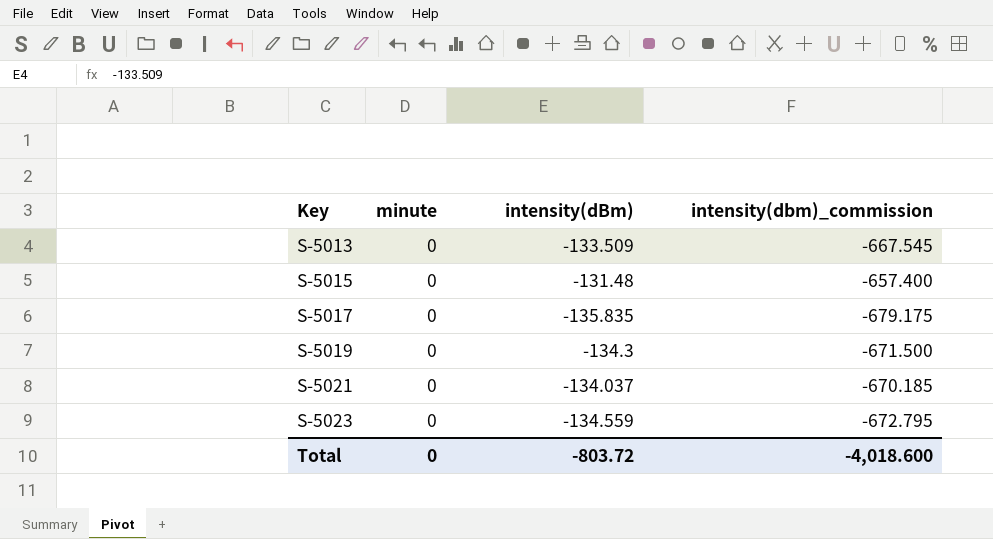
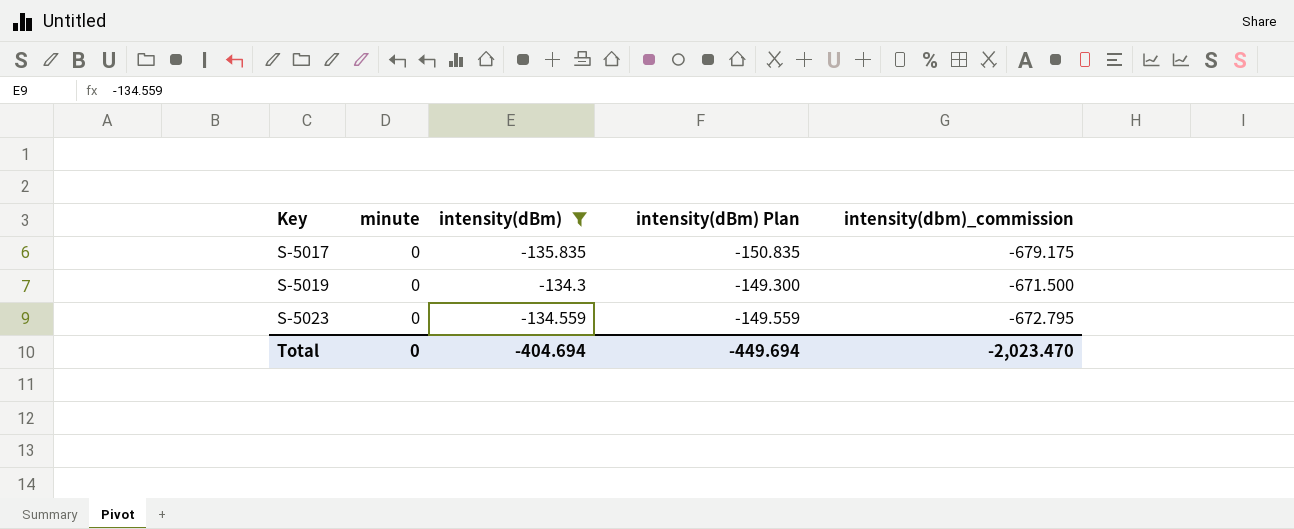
filter: none -> intensity(dBm) <= -134.3
column intensity(dBm) Plan | formula: none -> [intensity(dBm)] - 15
Total | intensity(dBm): -803.72 -> -404.694
Total | intensity(dbm)_commission: -4,018.600 -> -2,023.470

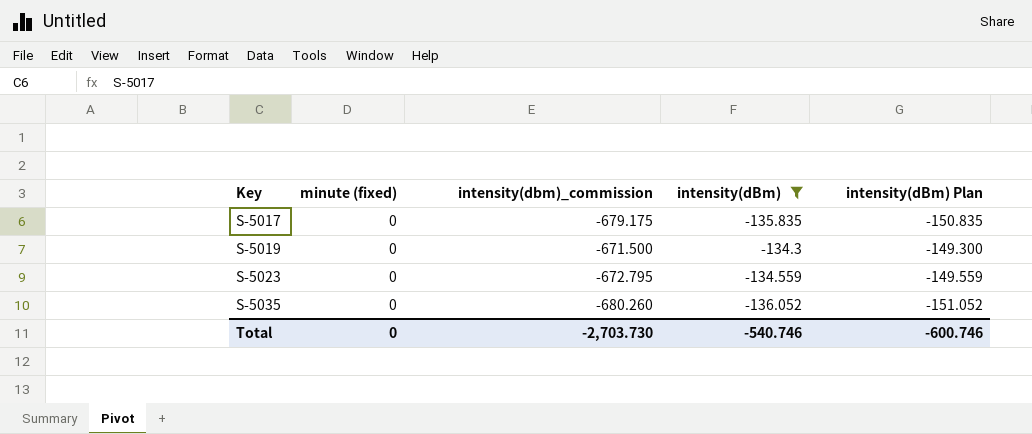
column name: minute -> minute (fixed)
column intensity(dbm)_commission | position: 5 -> 3
row S-5035: none -> 0 | -680.260 | -136.052 | -151.052
Total | intensity(dbm)_commission: -2,023.470 -> -2,703.730
Total | intensity(dBm): -404.694 -> -540.746
Total | intensity(dBm) Plan: -449.694 -> -600.746

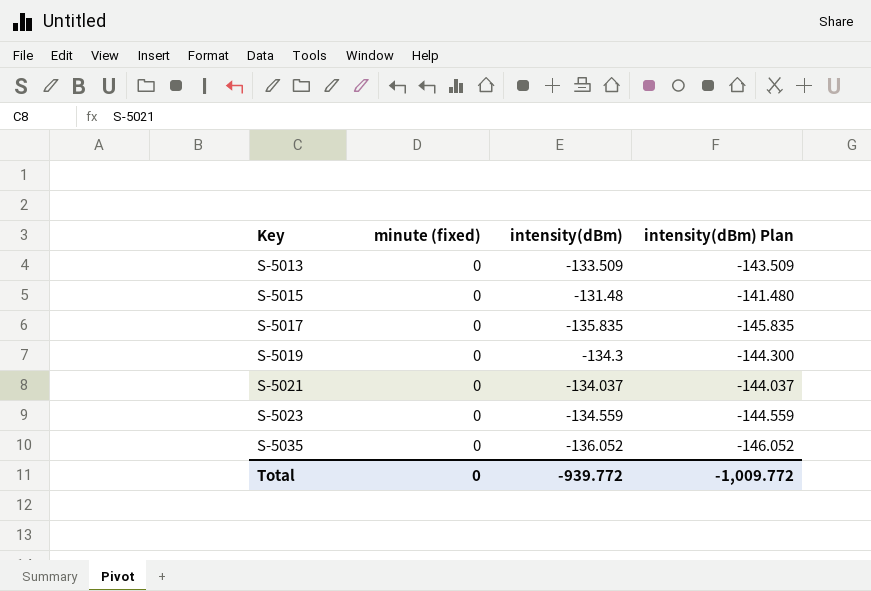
filter: intensity(dBm) <= -134.3 -> none
column intensity(dbm)_commission | formula: [intensity(dBm)] * 5 -> none
column intensity(dBm) Plan | formula: [intensity(dBm)] - 15 -> [intensity(dBm)] - 10
Total | intensity(dBm): -540.746 -> -939.772
Total | intensity(dBm) Plan: -600.746 -> -1,009.772

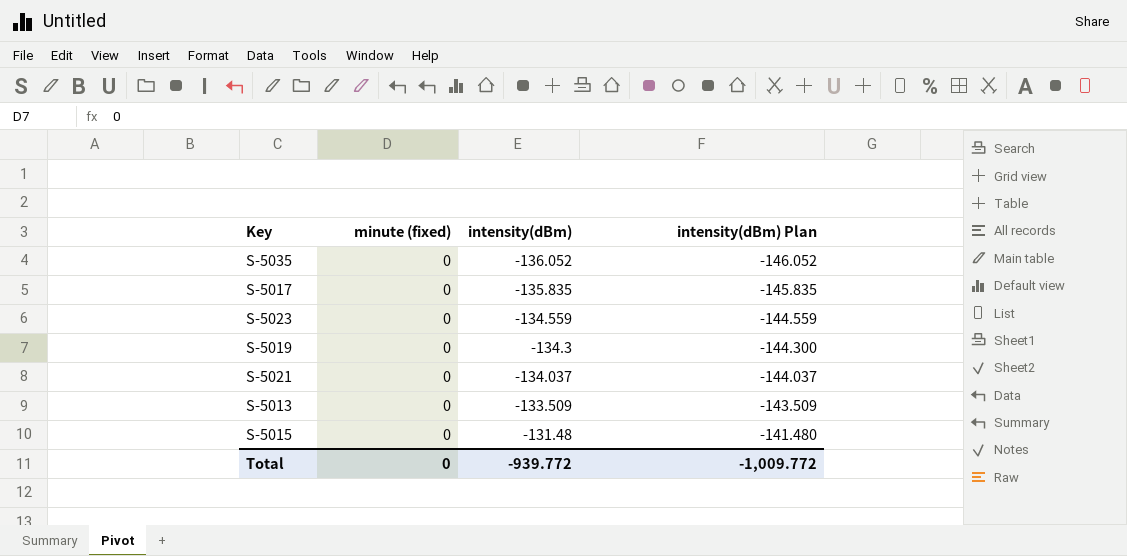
row order: Key ascending -> intensity(dBm) ascending

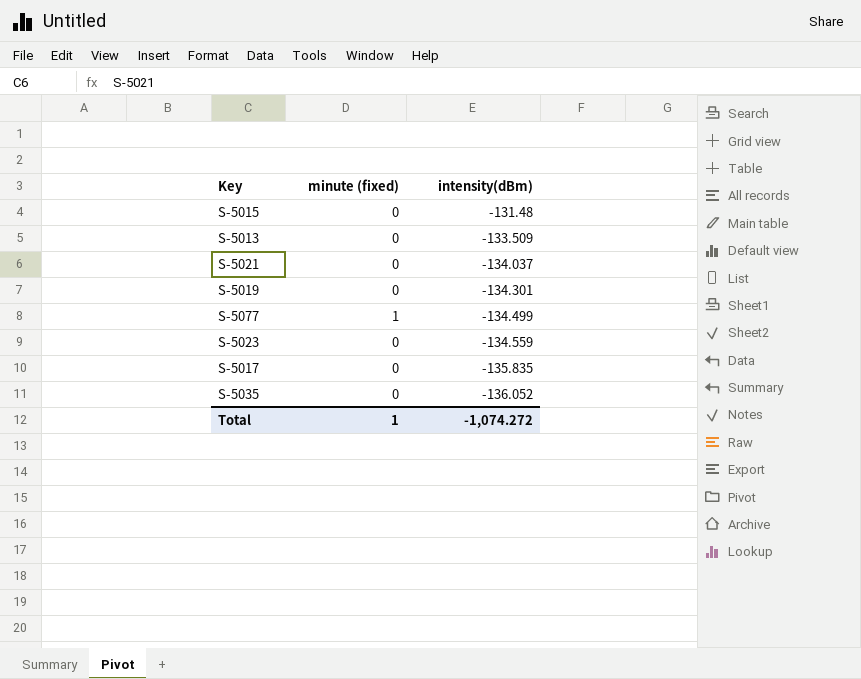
row order: intensity(dBm) ascending -> intensity(dBm) descending
column intensity(dBm) Plan | formula: [intensity(dBm)] - 10 -> none
S-5019 | intensity(dBm): -134.3 -> -134.301
row S-5077: none -> 1 | -134.499
Total | minute (fixed): 0 -> 1
Total | intensity(dBm): -939.772 -> -1,074.272

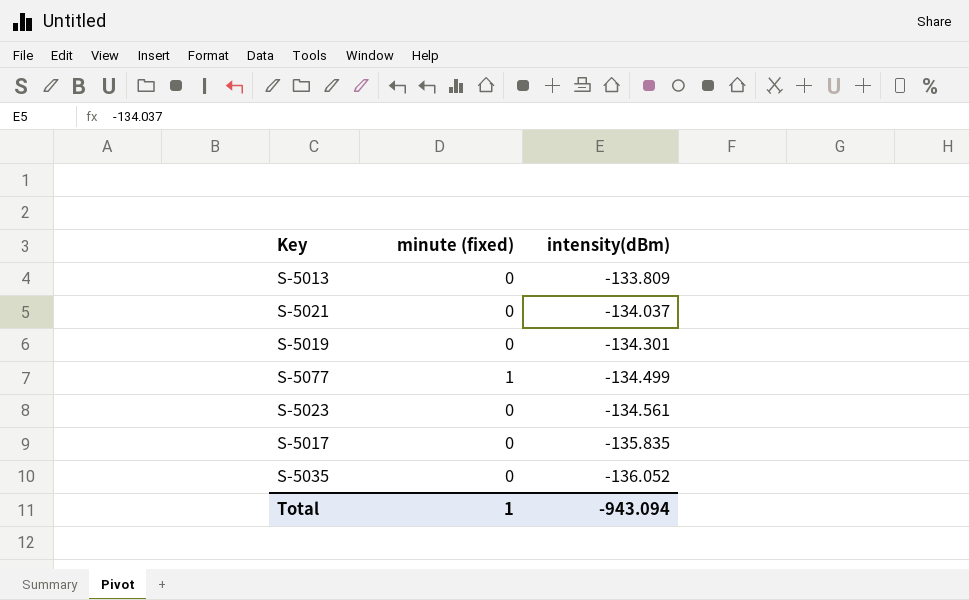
row S-5015: 0 | -131.48 -> none
S-5013 | intensity(dBm): -133.509 -> -133.809
S-5023 | intensity(dBm): -134.559 -> -134.561
Total | intensity(dBm): -1,074.272 -> -943.094

